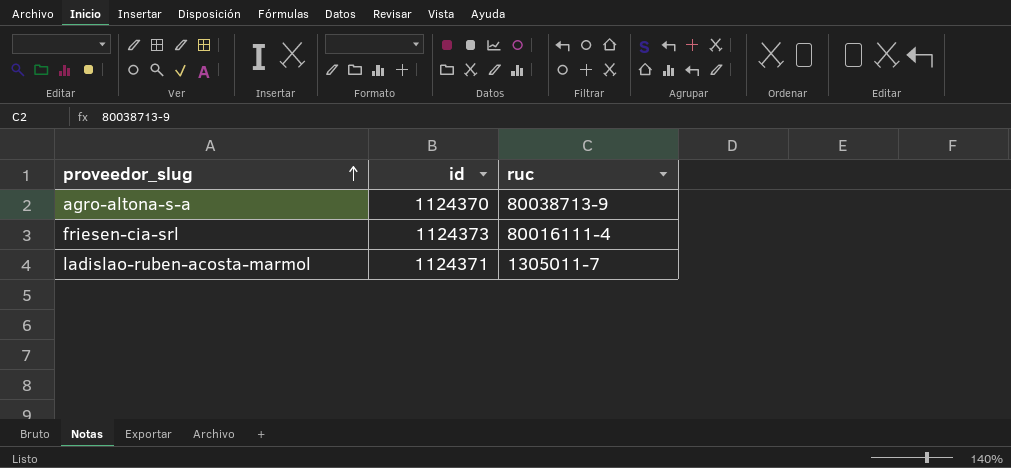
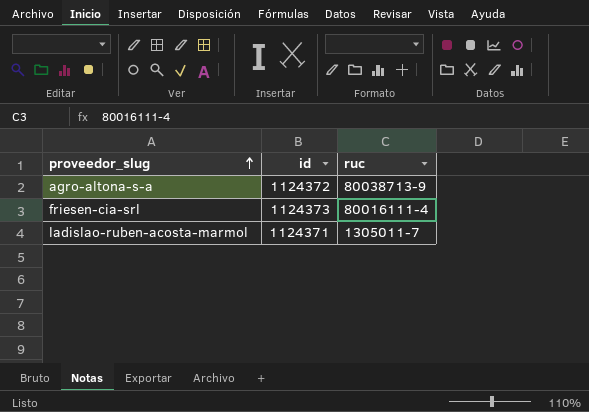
agro-altona-s-a | id: 1124370 -> 1124372

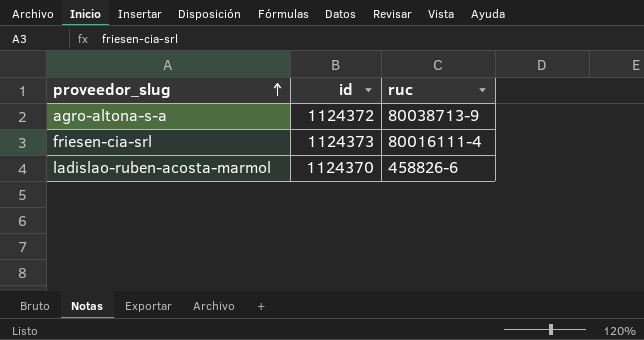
ladislao-ruben-acosta-marmol | id: 1124371 -> 1124370
ladislao-ruben-acosta-marmol | ruc: 1305011-7 -> 458826-6

